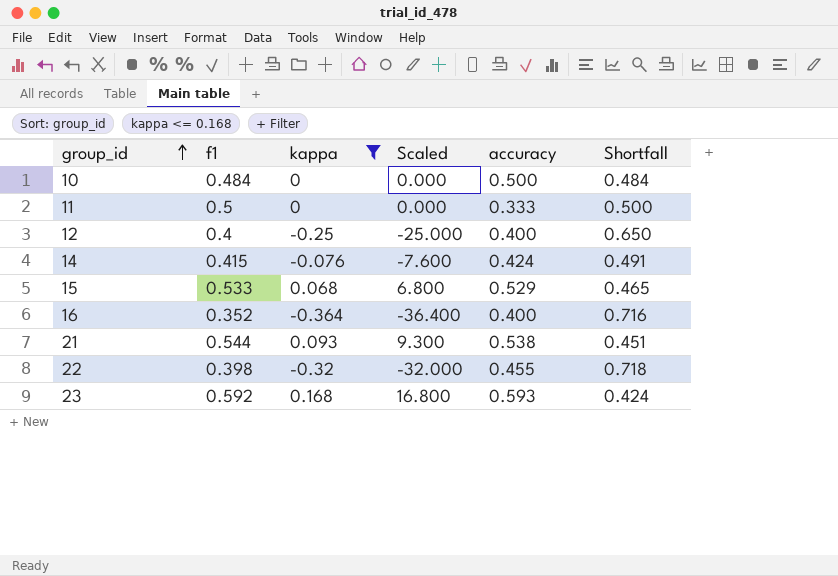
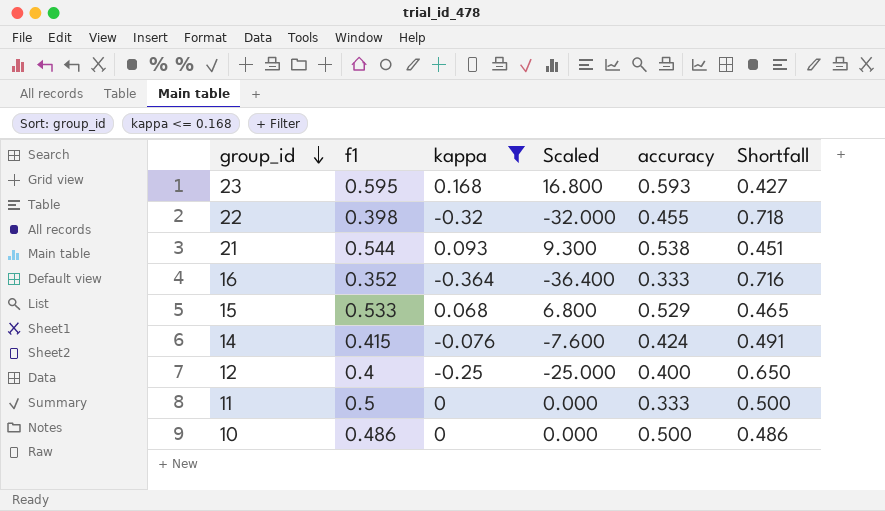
row order: group_id ascending -> group_id descending
23 | f1: 0.592 -> 0.595
23 | Shortfall: 0.424 -> 0.427
16 | accuracy: 0.400 -> 0.333
10 | f1: 0.484 -> 0.486
10 | Shortfall: 0.484 -> 0.486

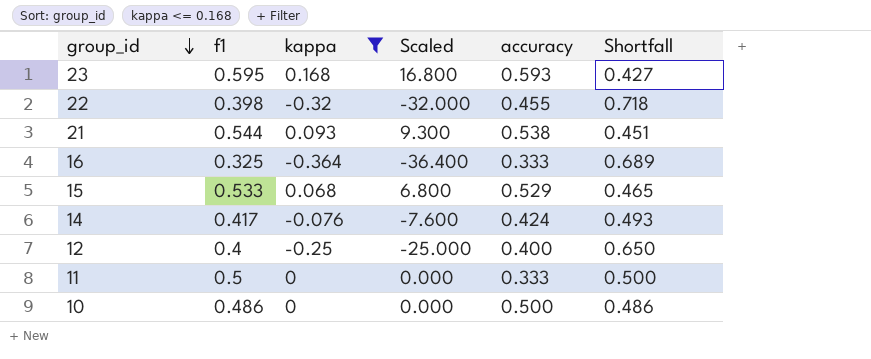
16 | f1: 0.352 -> 0.325
16 | Shortfall: 0.716 -> 0.689
14 | f1: 0.415 -> 0.417
14 | Shortfall: 0.491 -> 0.493

